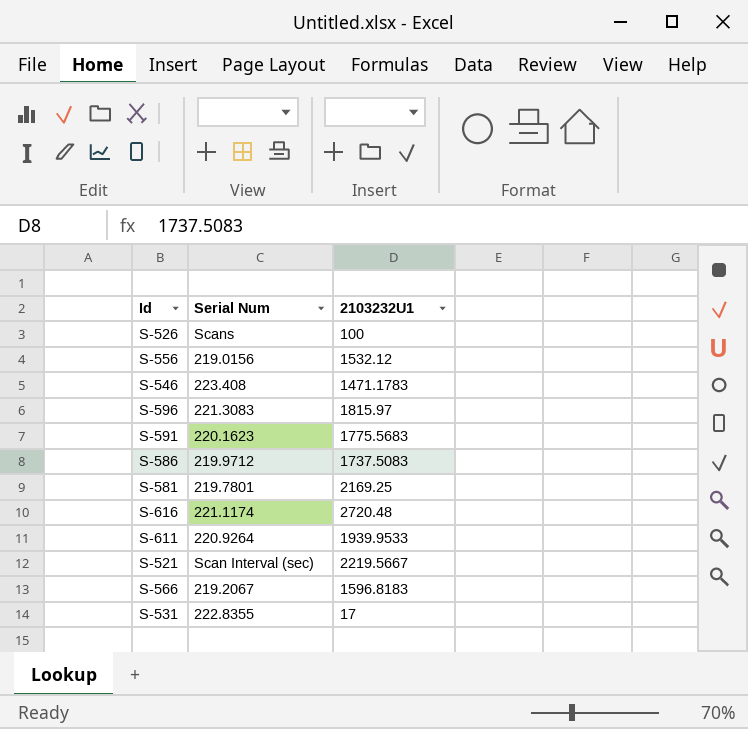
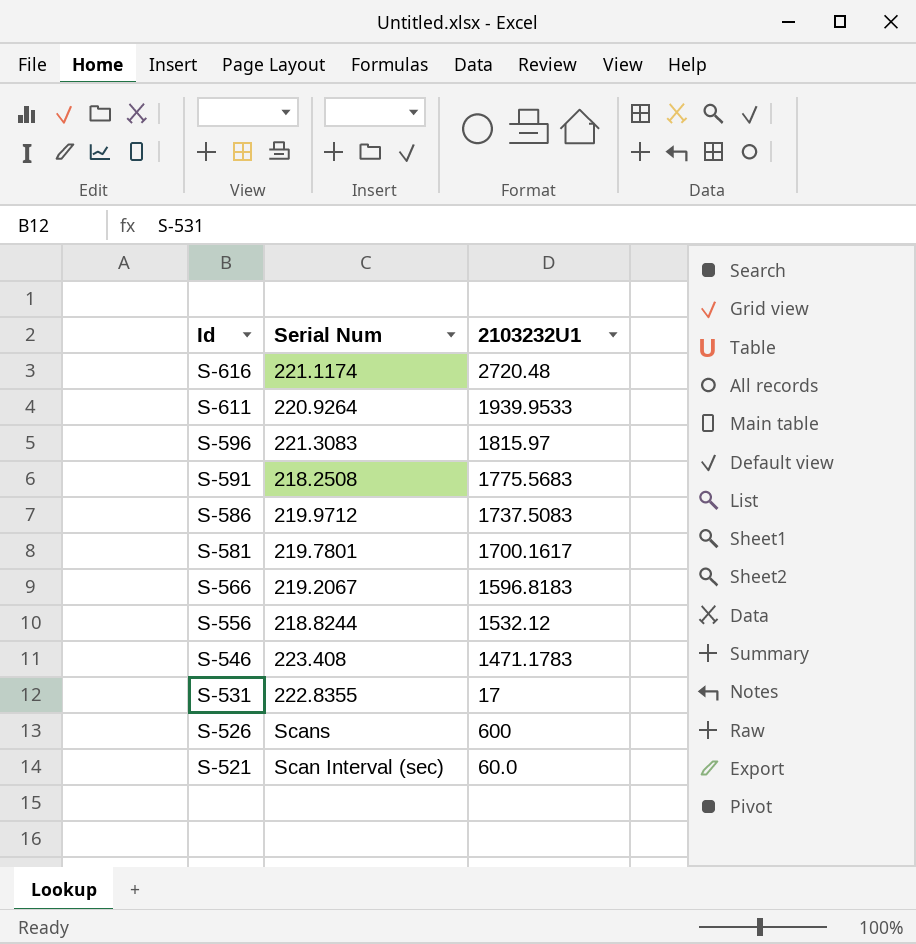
row order: none -> Id descending
S-591 | Serial Num: 220.1623 -> 218.2508
S-581 | 2103232U1: 2169.25 -> 1700.1617
S-556 | Serial Num: 219.0156 -> 218.8244
S-526 | 2103232U1: 100 -> 600
S-521 | 2103232U1: 2219.5667 -> 60.0

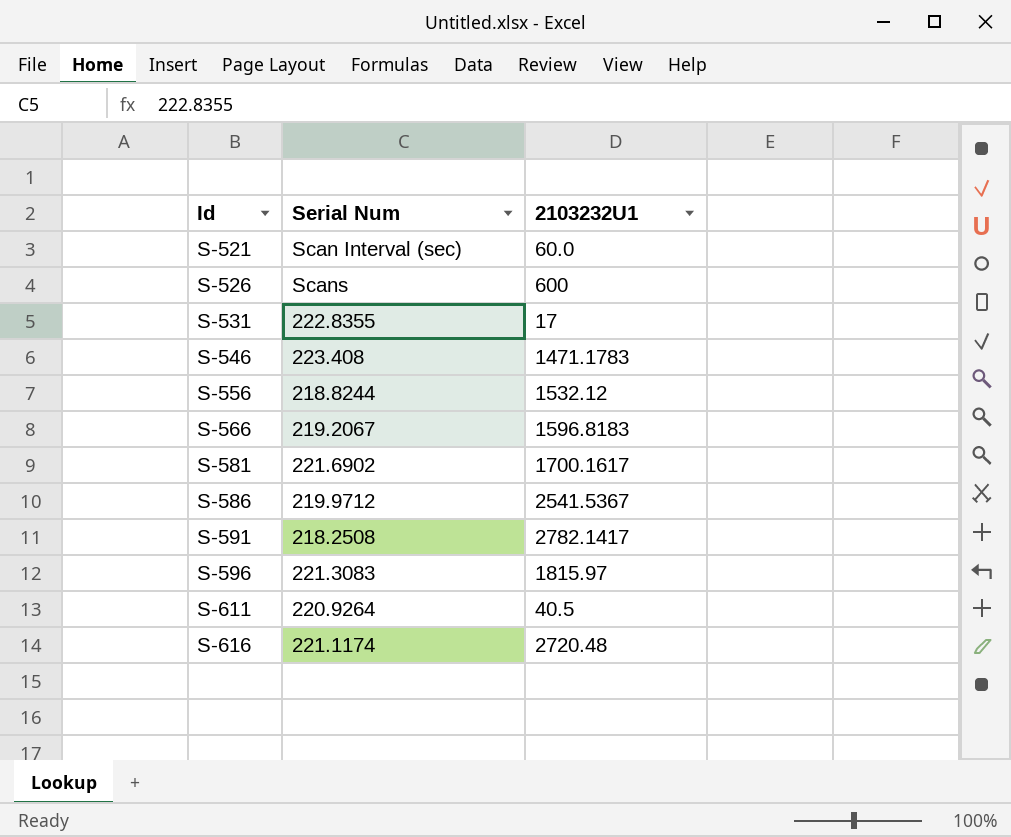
row order: Id descending -> Id ascending
S-581 | Serial Num: 219.7801 -> 221.6902
S-586 | 2103232U1: 1737.5083 -> 2541.5367
S-591 | 2103232U1: 1775.5683 -> 2782.1417
S-611 | 2103232U1: 1939.9533 -> 40.5

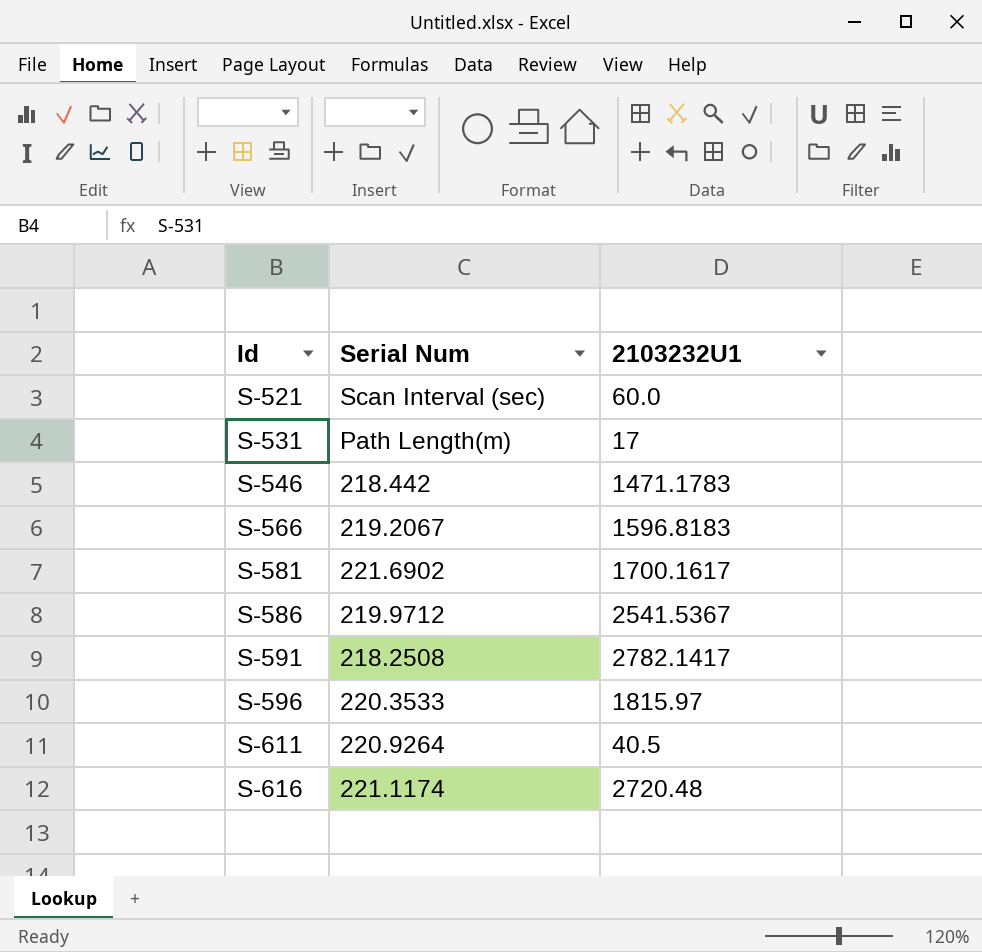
row S-526: Scans | 600 -> none
row S-556: 218.8244 | 1532.12 -> none
S-531 | Serial Num: 222.8355 -> Path Length(m)
S-546 | Serial Num: 223.408 -> 218.442
S-596 | Serial Num: 221.3083 -> 220.3533

